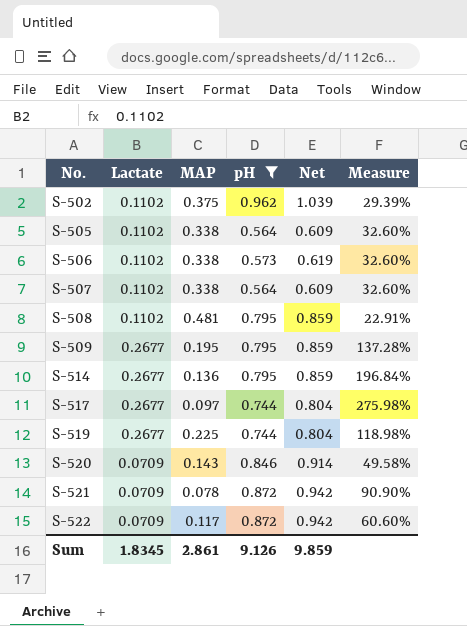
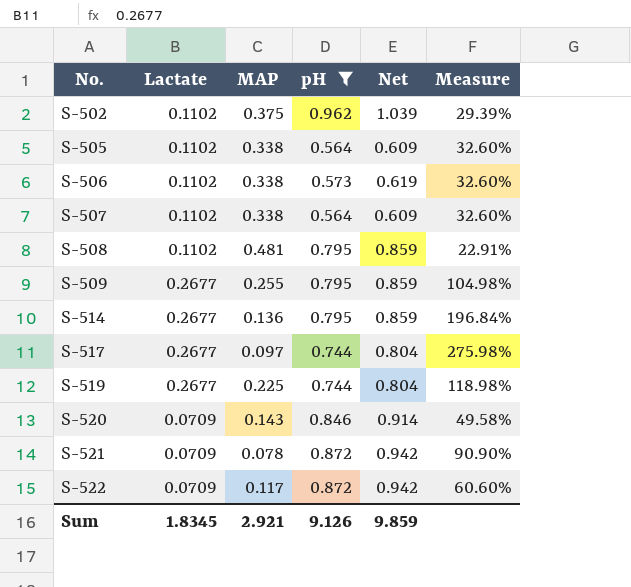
S-509 | MAP: 0.195 -> 0.255
S-509 | Measure: 137.28% -> 104.98%
Sum | MAP: 2.861 -> 2.921

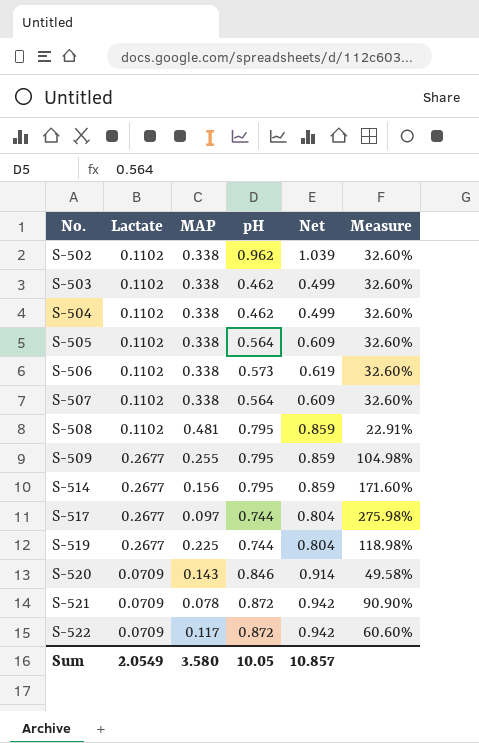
filter: pH != 0.462 -> none
S-502 | MAP: 0.375 -> 0.338
S-502 | Measure: 29.39% -> 32.60%
S-514 | MAP: 0.136 -> 0.156
S-514 | Measure: 196.84% -> 171.60%
Sum | Lactate: 1.8345 -> 2.0549
Sum | MAP: 2.921 -> 3.580
Sum | pH: 9.126 -> 10.05
Sum | Net: 9.859 -> 10.857

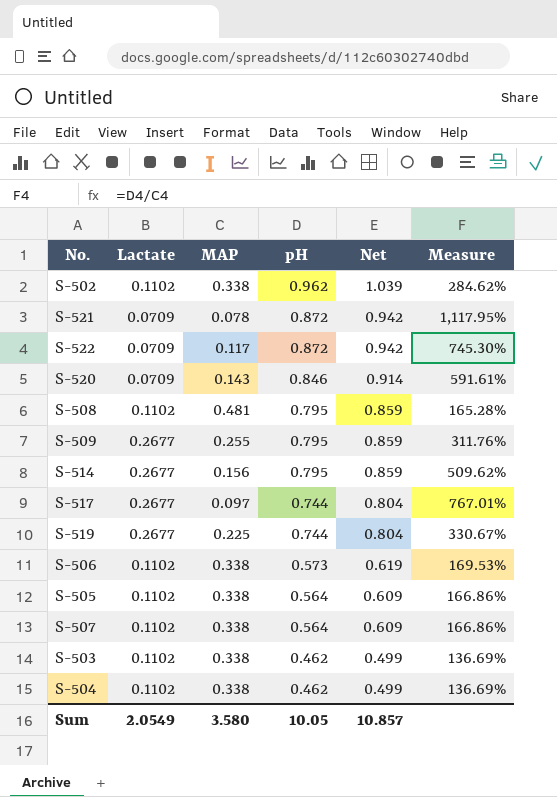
row order: No. ascending -> pH descending
column Measure | formula: [Lactate] / [MAP] -> [pH] / [MAP]

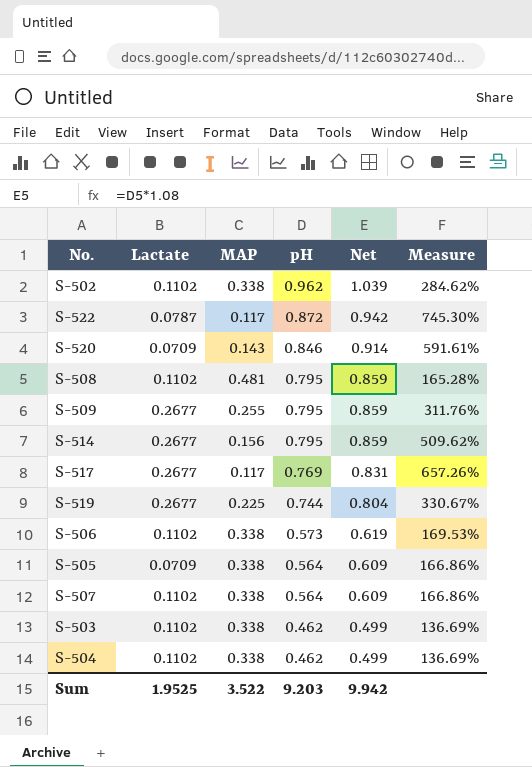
row S-521: 0.0709 | 0.078 | 0.872 | 0.942 | 1,117.95% -> none
S-522 | Lactate: 0.0709 -> 0.0787
S-517 | MAP: 0.097 -> 0.117
S-517 | pH: 0.744 -> 0.769
S-517 | Net: 0.804 -> 0.831
S-517 | Measure: 767.01% -> 657.26%
S-505 | Lactate: 0.1102 -> 0.0709
Sum | Lactate: 2.0549 -> 1.9525
Sum | MAP: 3.580 -> 3.522
Sum | pH: 10.05 -> 9.203
Sum | Net: 10.857 -> 9.942

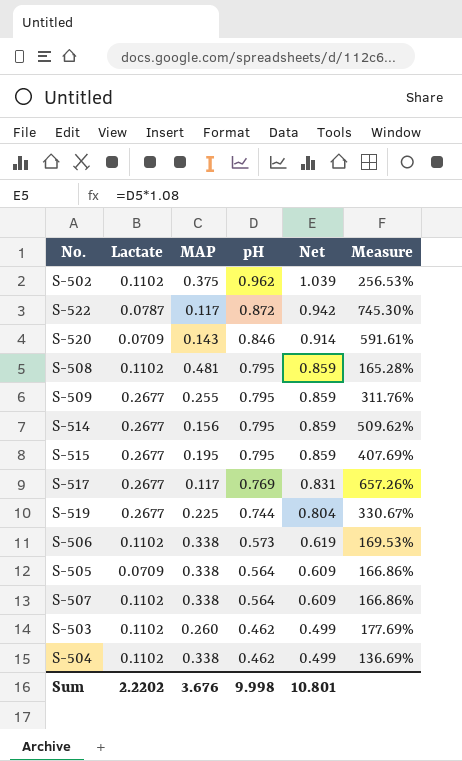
S-502 | MAP: 0.338 -> 0.375
S-502 | Measure: 284.62% -> 256.53%
row S-515: none -> 0.2677 | 0.195 | 0.795 | 0.859 | 407.69%
S-503 | MAP: 0.338 -> 0.260
S-503 | Measure: 136.69% -> 177.69%
Sum | Lactate: 1.9525 -> 2.2202
Sum | MAP: 3.522 -> 3.676
Sum | pH: 9.203 -> 9.998
Sum | Net: 9.942 -> 10.801

